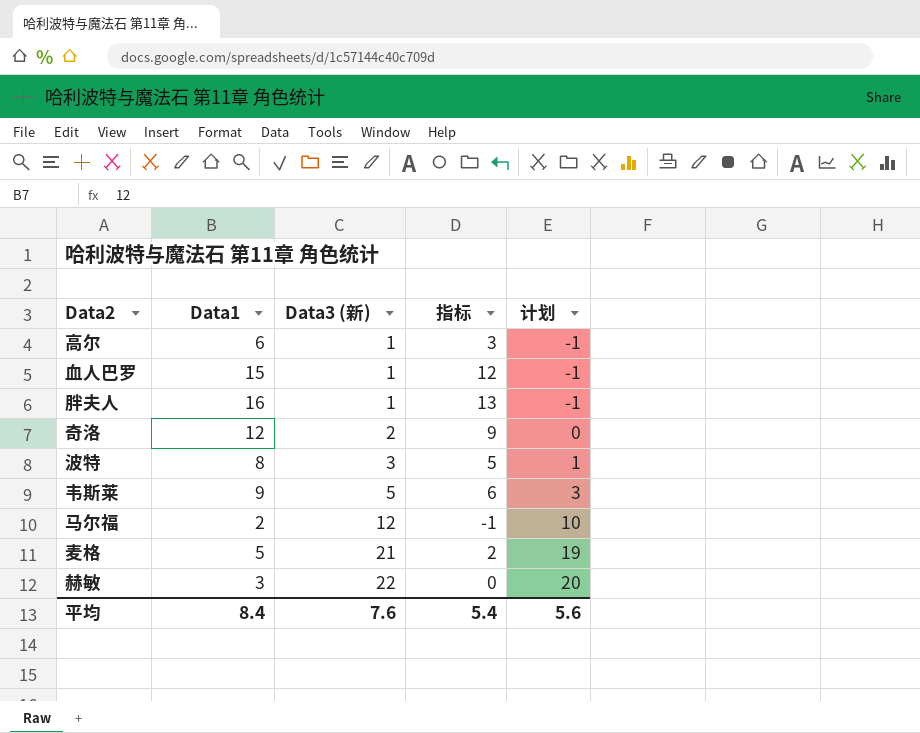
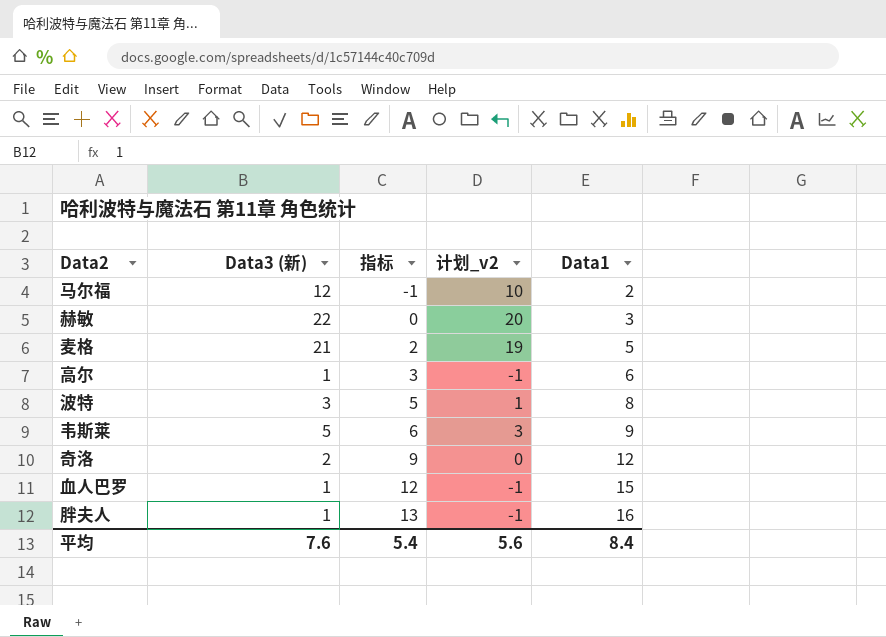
row order: Data3 (新) ascending -> 指标 ascending
column name: 计划 -> 计划_v2
column Data1 | position: 2 -> 5

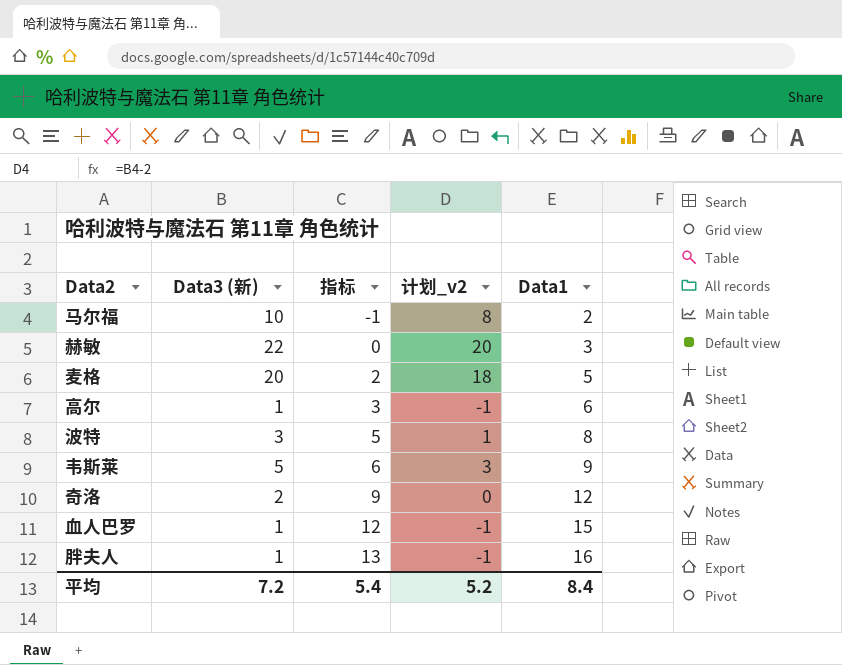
马尔福 | Data3 (新): 12 -> 10
马尔福 | 计划_v2: 10 -> 8
麦格 | Data3 (新): 21 -> 20
麦格 | 计划_v2: 19 -> 18
平均 | Data3 (新): 7.6 -> 7.2
平均 | 计划_v2: 5.6 -> 5.2

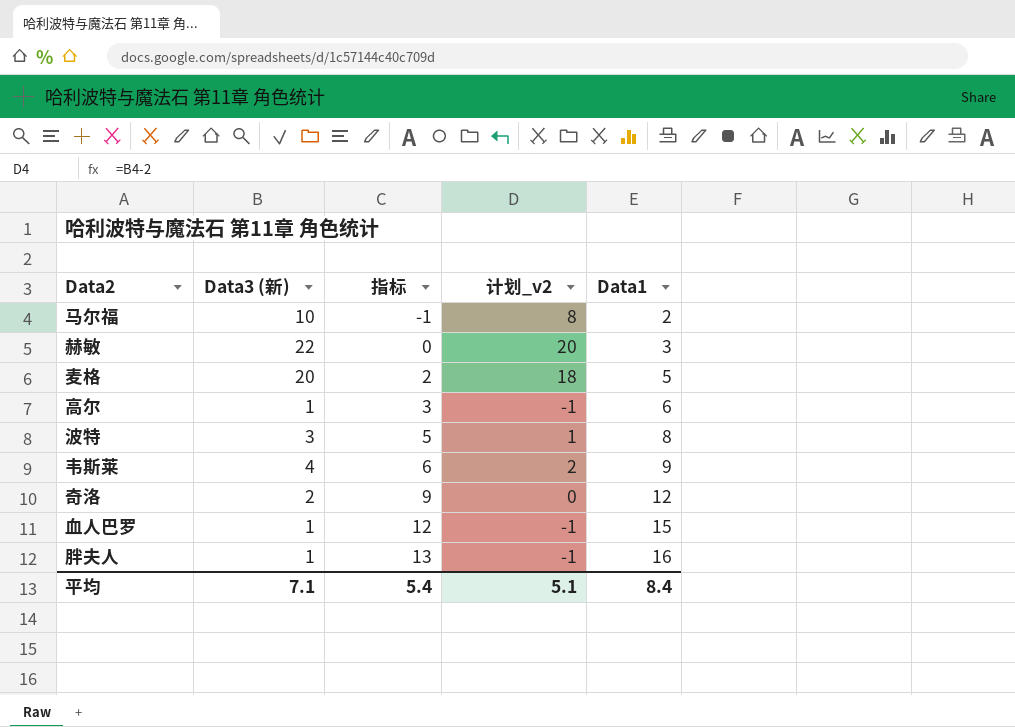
韦斯莱 | Data3 (新): 5 -> 4
韦斯莱 | 计划_v2: 3 -> 2
平均 | Data3 (新): 7.2 -> 7.1
平均 | 计划_v2: 5.2 -> 5.1

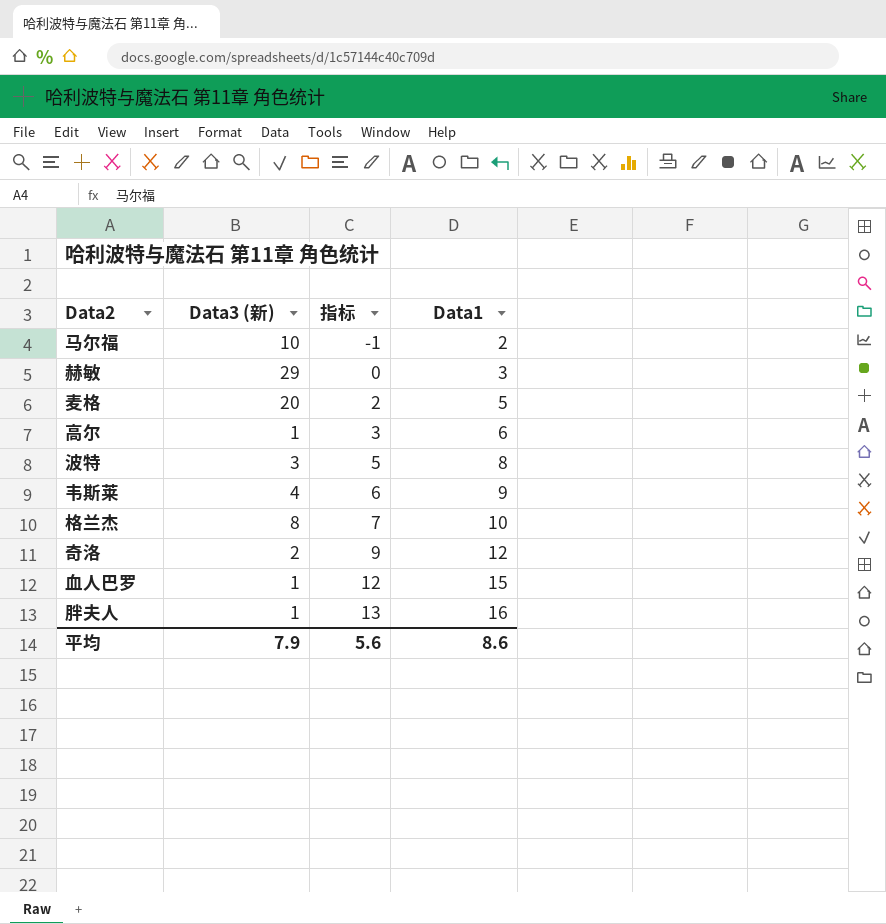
column 计划_v2 | formula: [Data3 (新)] - 2 -> none
赫敏 | Data3 (新): 22 -> 29
row 格兰杰: none -> 8 | 7 | 10
平均 | Data3 (新): 7.1 -> 7.9
平均 | 指标: 5.4 -> 5.6
平均 | Data1: 8.4 -> 8.6

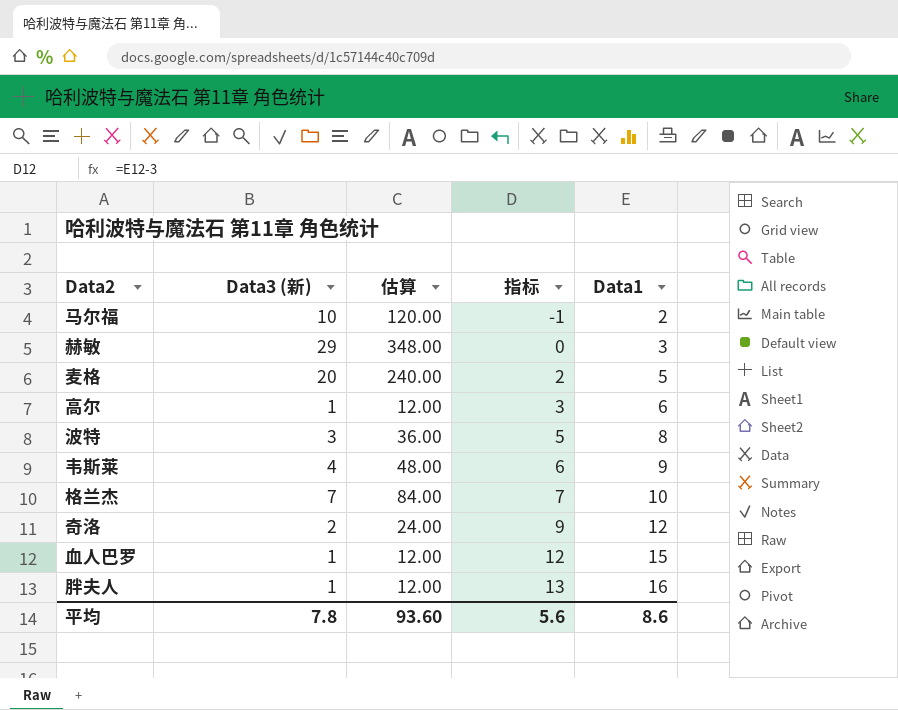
column 估算 | formula: none -> [Data3 (新)] * 12
格兰杰 | Data3 (新): 8 -> 7
平均 | Data3 (新): 7.9 -> 7.8

